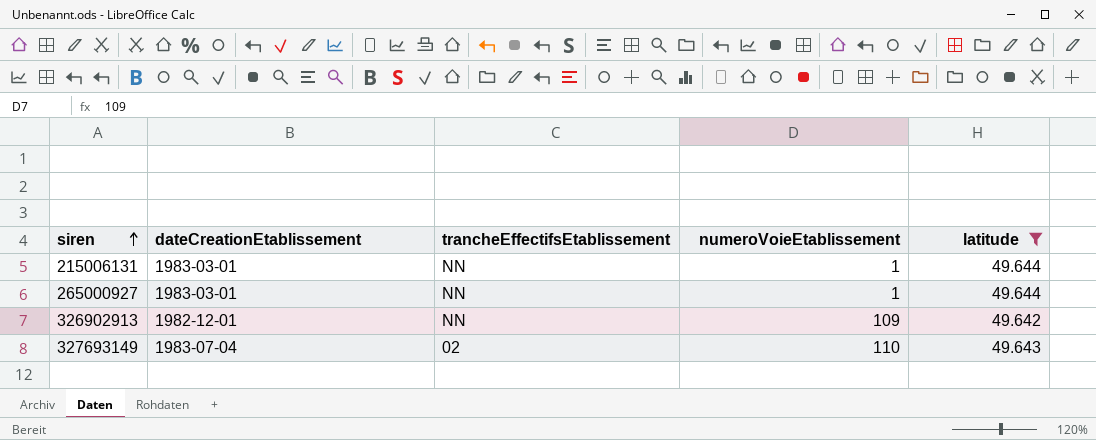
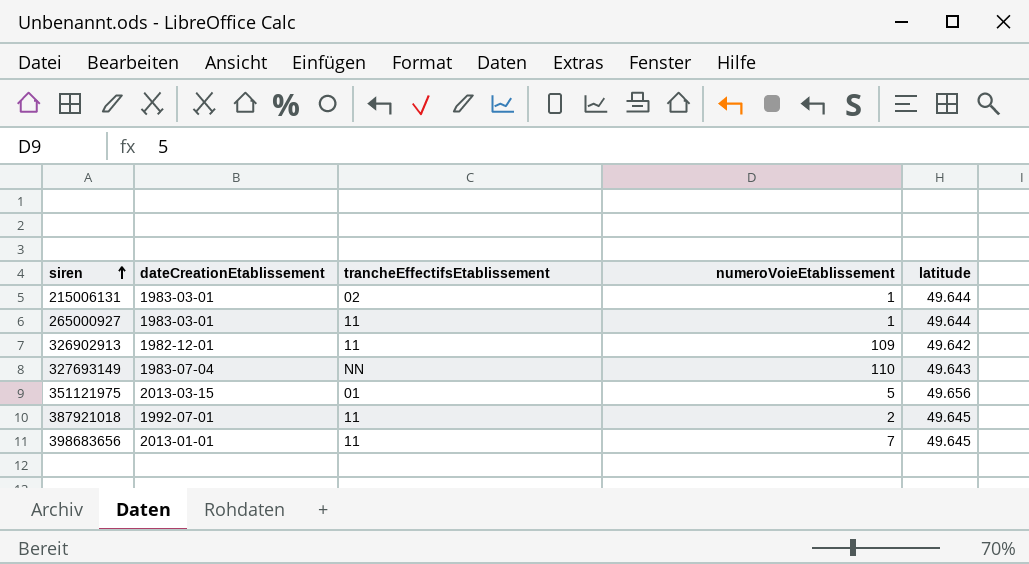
filter: latitude <= 49.644 -> none
215006131 | trancheEffectifsEtablissement: NN -> 02
265000927 | trancheEffectifsEtablissement: NN -> 11
326902913 | trancheEffectifsEtablissement: NN -> 11
327693149 | trancheEffectifsEtablissement: 02 -> NN

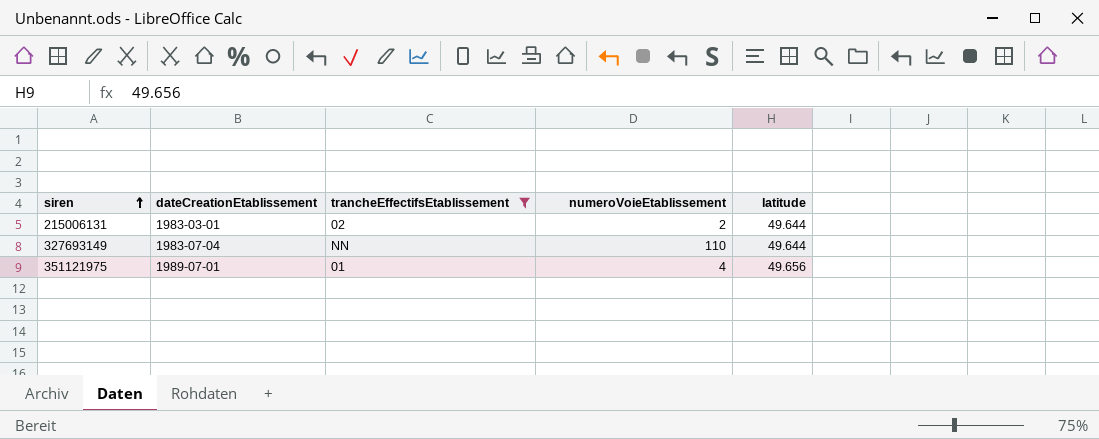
filter: none -> trancheEffectifsEtablissement != 11
215006131 | numeroVoieEtablissement: 1 -> 2
327693149 | latitude: 49.643 -> 49.644
351121975 | dateCreationEtablissement: 2013-03-15 -> 1989-07-01
351121975 | numeroVoieEtablissement: 5 -> 4

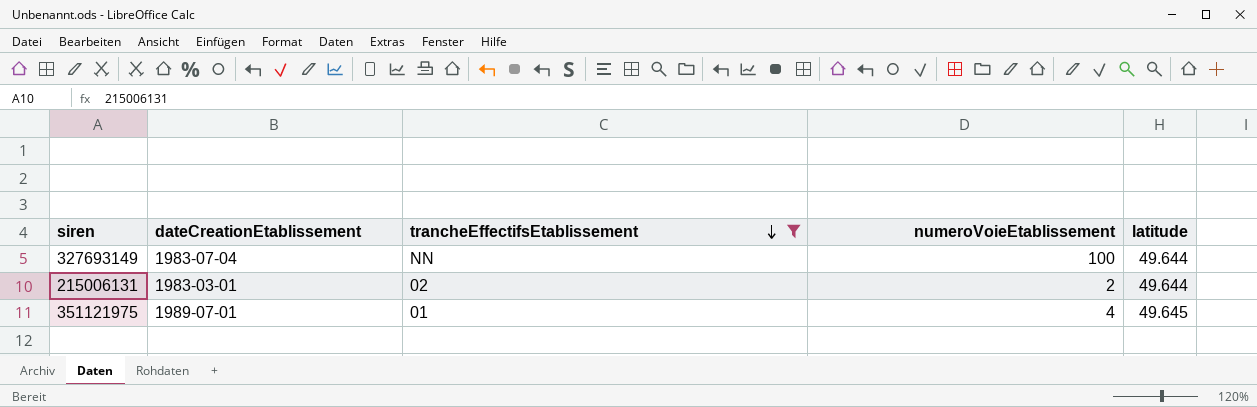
row order: siren ascending -> trancheEffectifsEtablissement descending
327693149 | numeroVoieEtablissement: 110 -> 100
351121975 | latitude: 49.656 -> 49.645

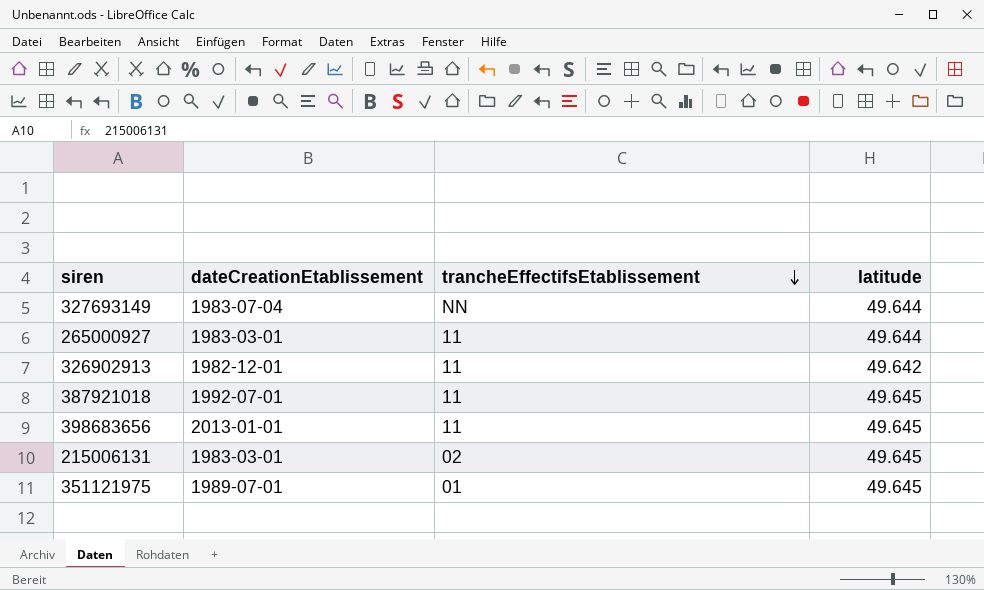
filter: trancheEffectifsEtablissement != 11 -> none
column numeroVoieEtablissement | position: 4 -> none
215006131 | latitude: 49.644 -> 49.645

